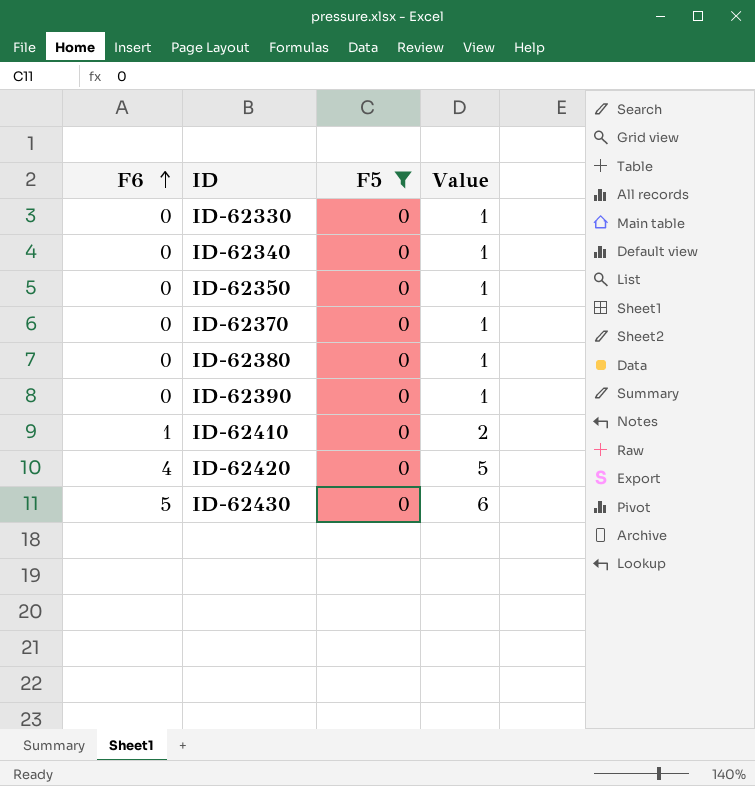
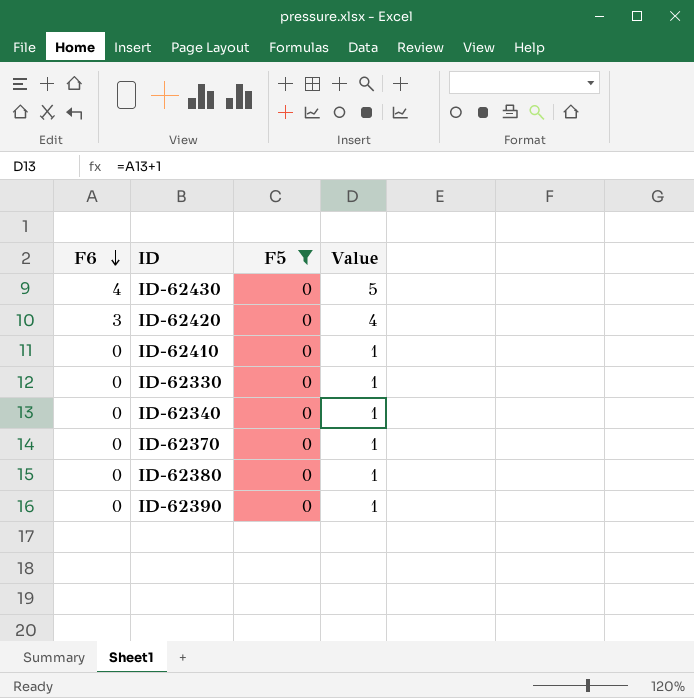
row order: F6 ascending -> F6 descending
row ID-62350: 0 | 0 | 1 -> none
ID-62430 | F6: 5 -> 4
ID-62430 | Value: 6 -> 5
ID-62420 | F6: 4 -> 3
ID-62420 | Value: 5 -> 4
ID-62410 | F6: 1 -> 0
ID-62410 | Value: 2 -> 1

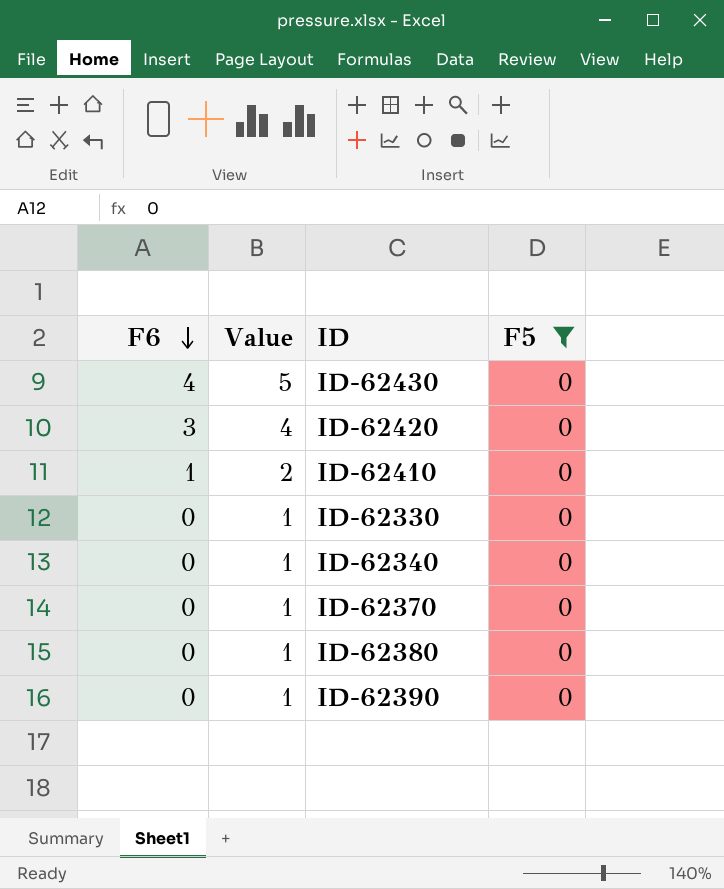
column Value | position: 4 -> 2
ID-62410 | F6: 0 -> 1
ID-62410 | Value: 1 -> 2

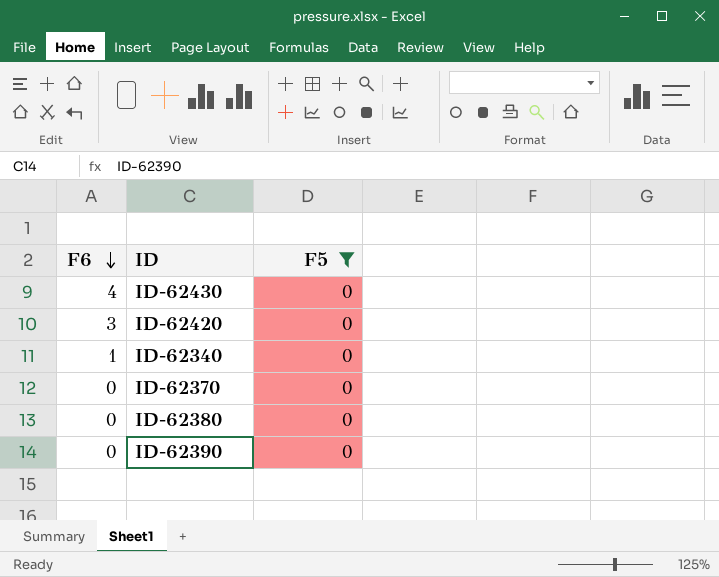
column Value | formula: [F6] + 1 -> none
row ID-62410: 1 | 2 | 0 -> none
row ID-62330: 0 | 1 | 0 -> none
ID-62340 | F6: 0 -> 1

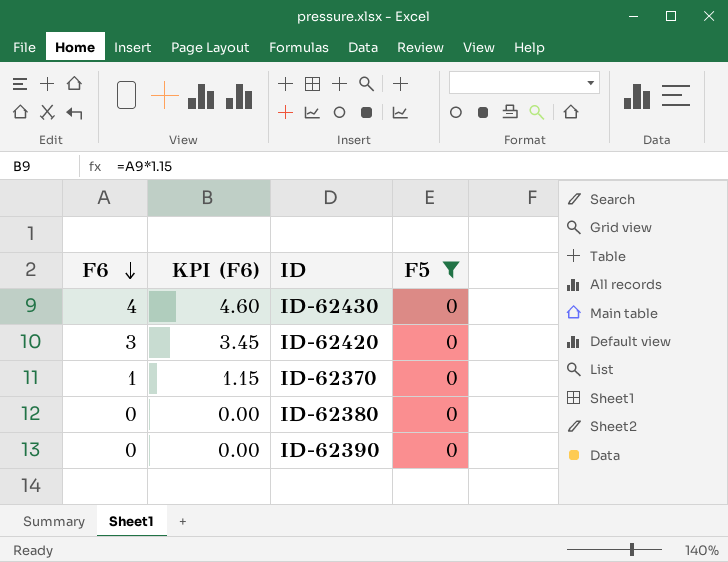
column KPI (F6) | formula: none -> [F6] * 1.15
row ID-62340: 1 | 0 -> none
ID-62370 | F6: 0 -> 1

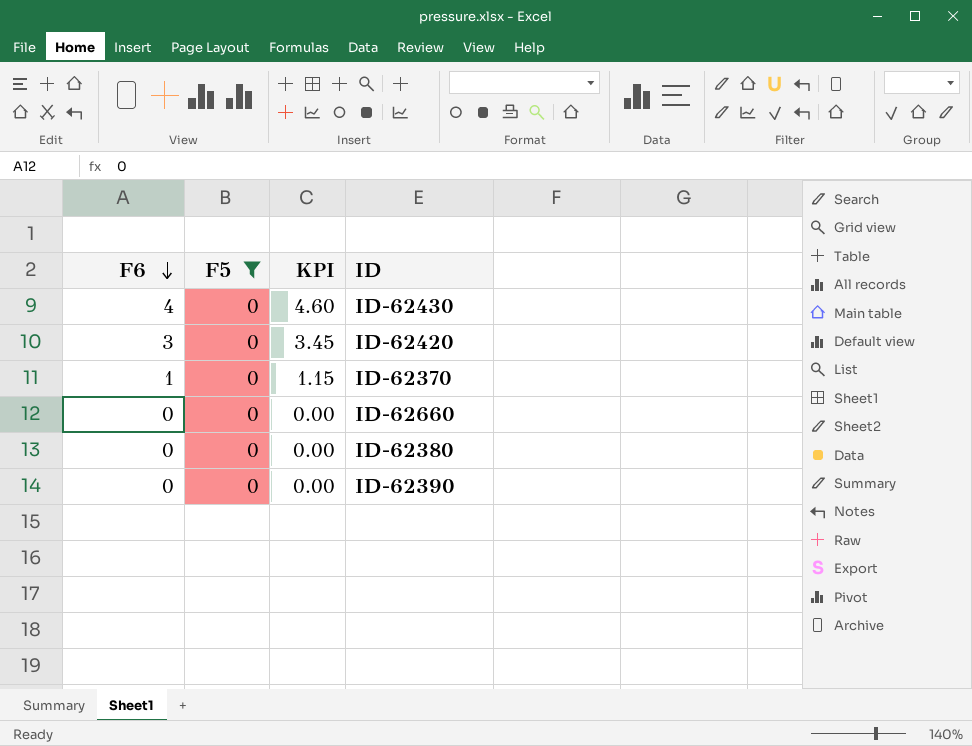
column F5 | position: 4 -> 2
column name: KPI (F6) -> KPI
row ID-62660: none -> 0 | 0 | 0.00

